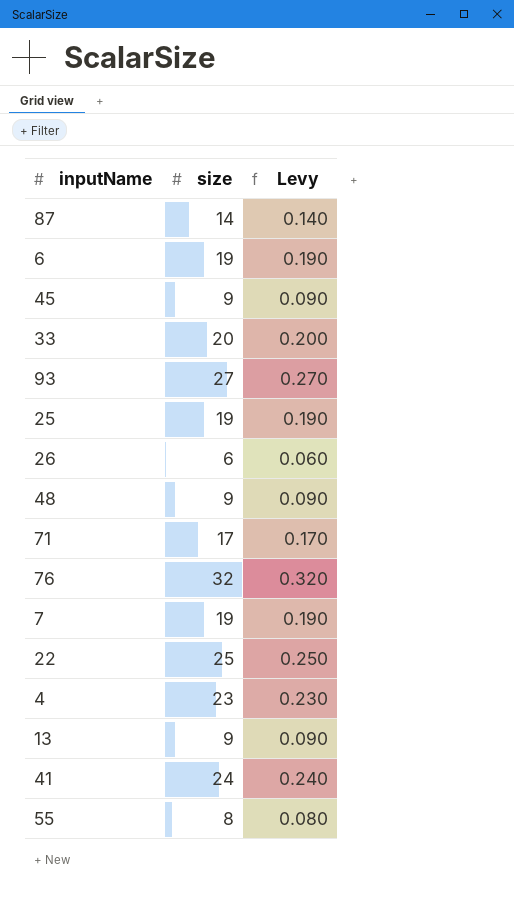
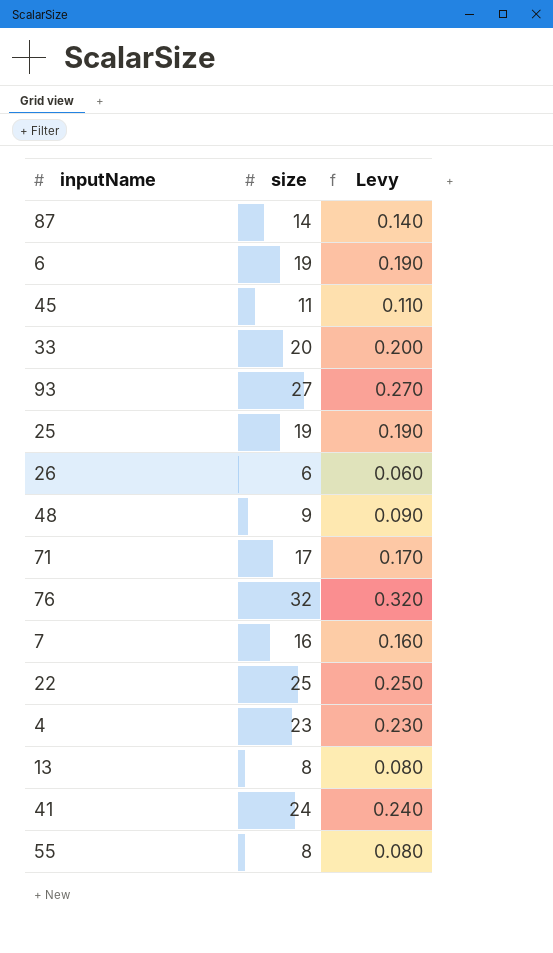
45 | size: 9 -> 11
45 | Levy: 0.090 -> 0.110
7 | size: 19 -> 16
7 | Levy: 0.190 -> 0.160
13 | size: 9 -> 8
13 | Levy: 0.090 -> 0.080

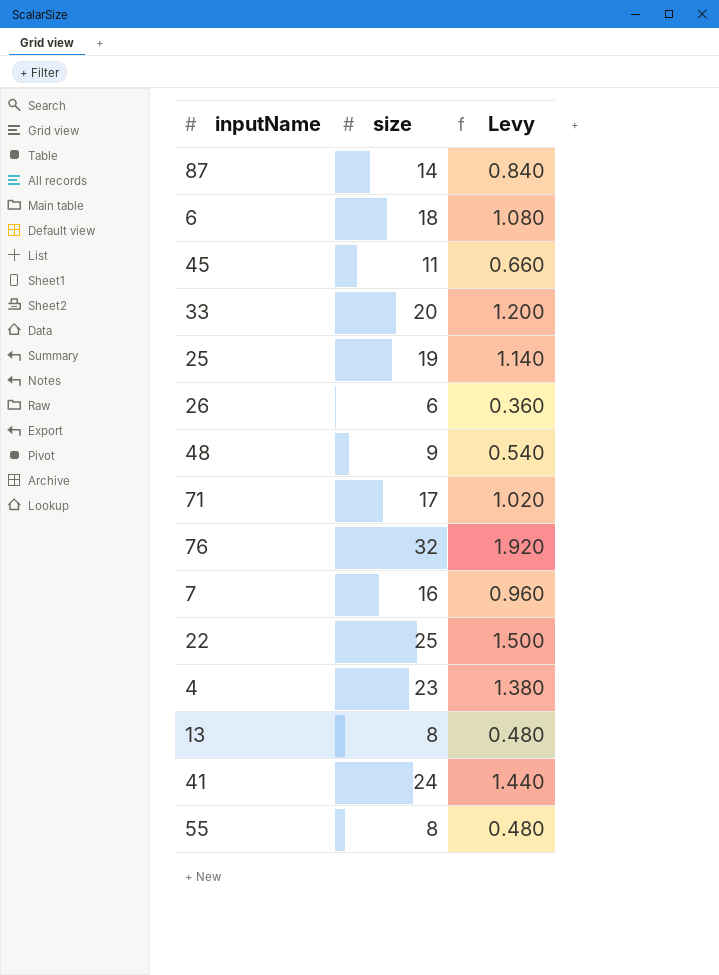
column Levy | formula: [size] * 0.01 -> [size] * 0.06
row 93: 27 | 0.270 -> none
6 | size: 19 -> 18

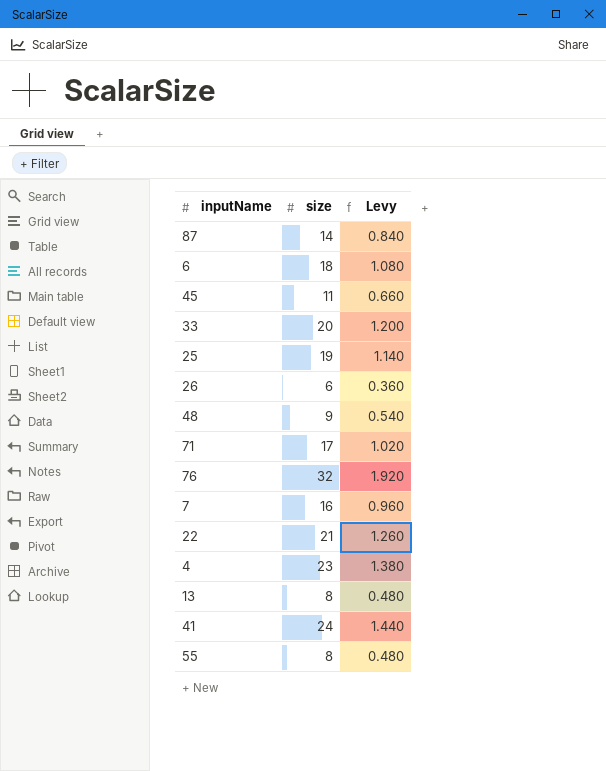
22 | size: 25 -> 21
22 | Levy: 1.500 -> 1.260

